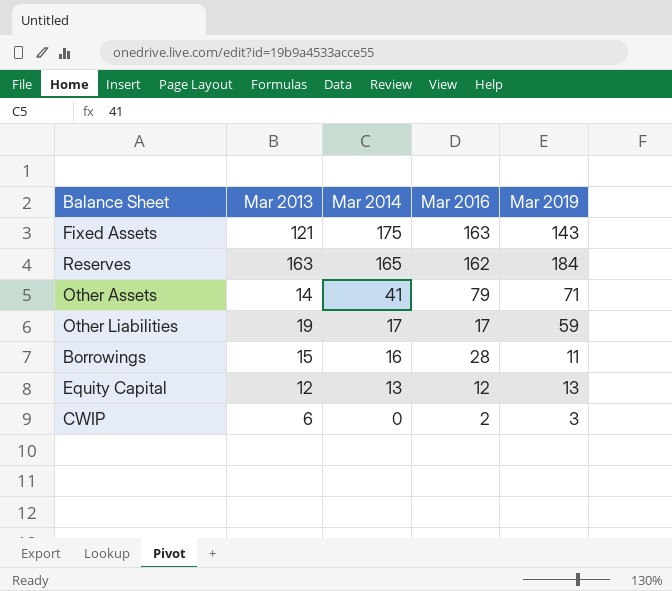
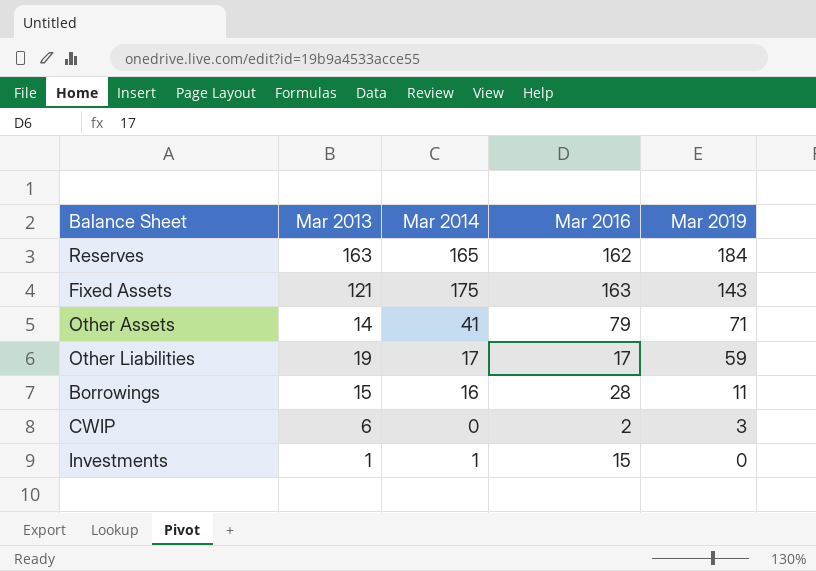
row order: Mar 2014 descending -> Mar 2019 descending
row Equity Capital: 12 | 13 | 12 | 13 -> none
row Investments: none -> 1 | 1 | 15 | 0

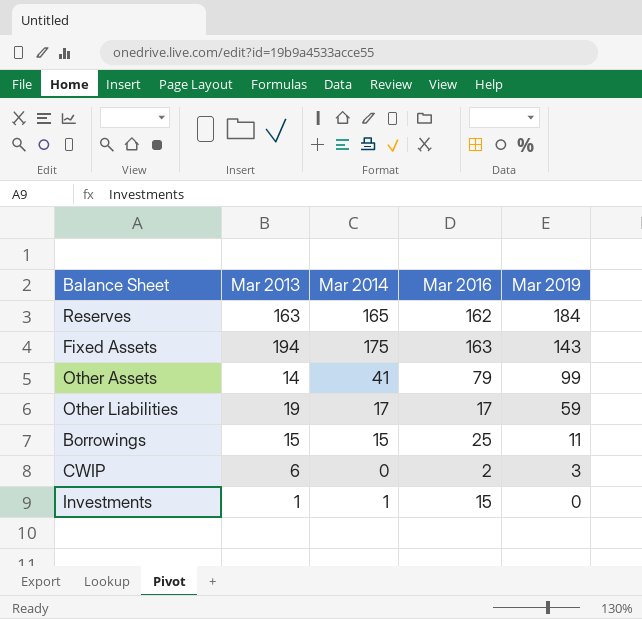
Fixed Assets | Mar 2013: 121 -> 194
Other Assets | Mar 2019: 71 -> 99
Borrowings | Mar 2014: 16 -> 15
Borrowings | Mar 2016: 28 -> 25

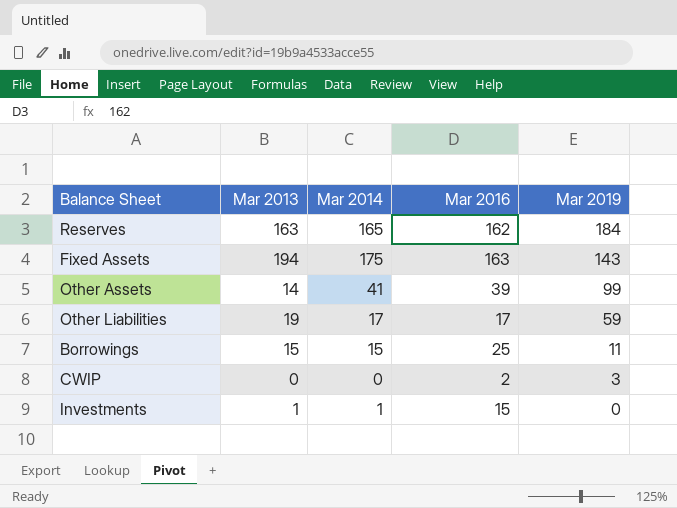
Other Assets | Mar 2016: 79 -> 39
CWIP | Mar 2013: 6 -> 0

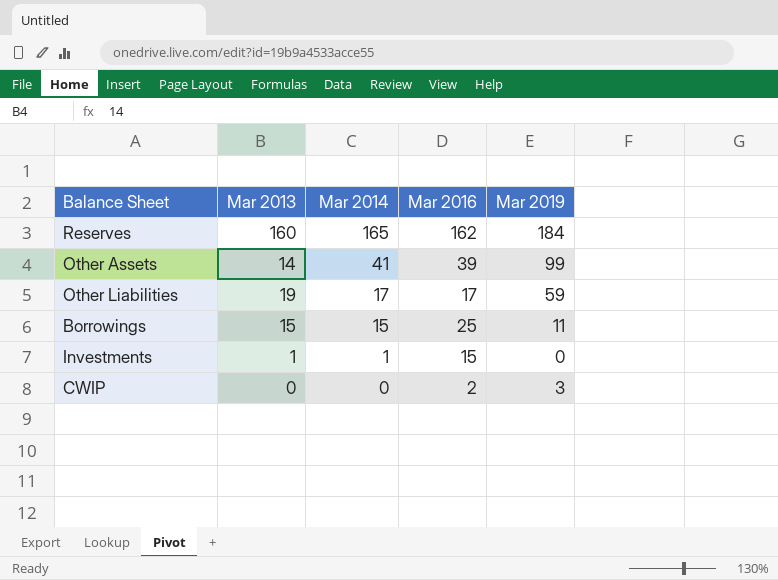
row order: Mar 2019 descending -> Mar 2014 descending
row Fixed Assets: 194 | 175 | 163 | 143 -> none
Reserves | Mar 2013: 163 -> 160

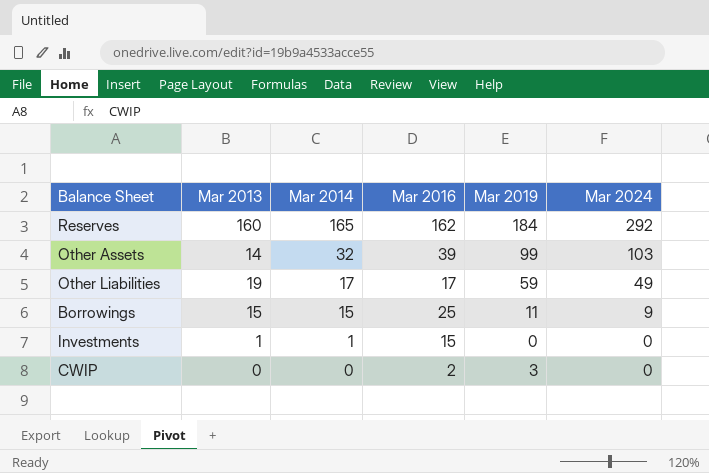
column Mar 2024 | position: none -> 6
Other Assets | Mar 2014: 41 -> 32

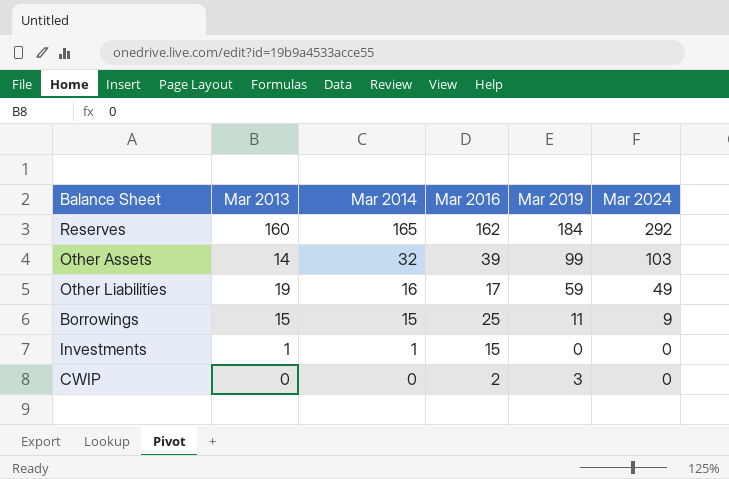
Other Liabilities | Mar 2014: 17 -> 16

